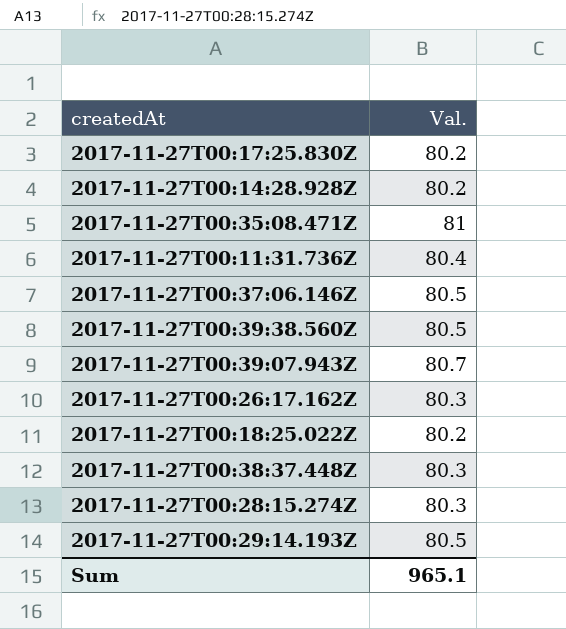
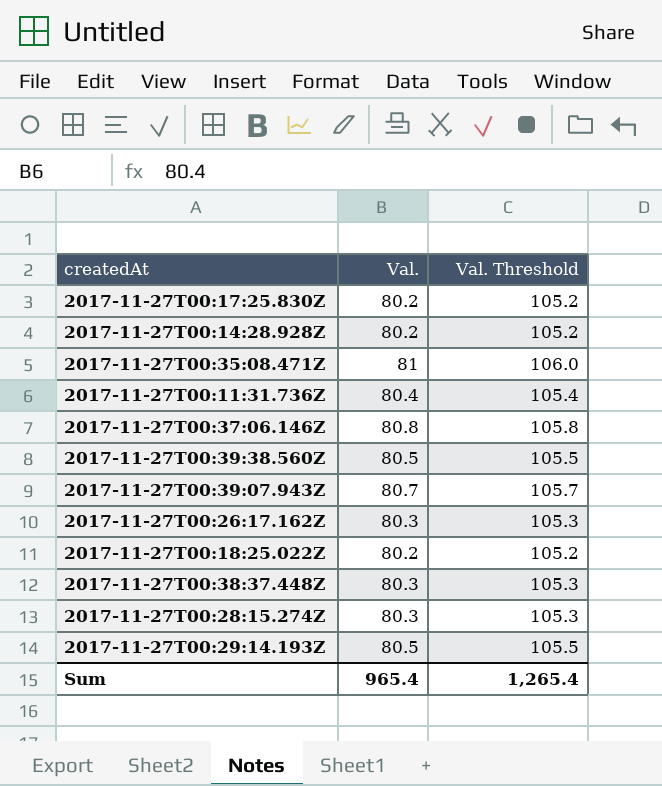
column Val. Threshold | formula: none -> [Val.] + 25
2017-11-27T00:37:06.146Z | Val.: 80.5 -> 80.8
Sum | Val.: 965.1 -> 965.4

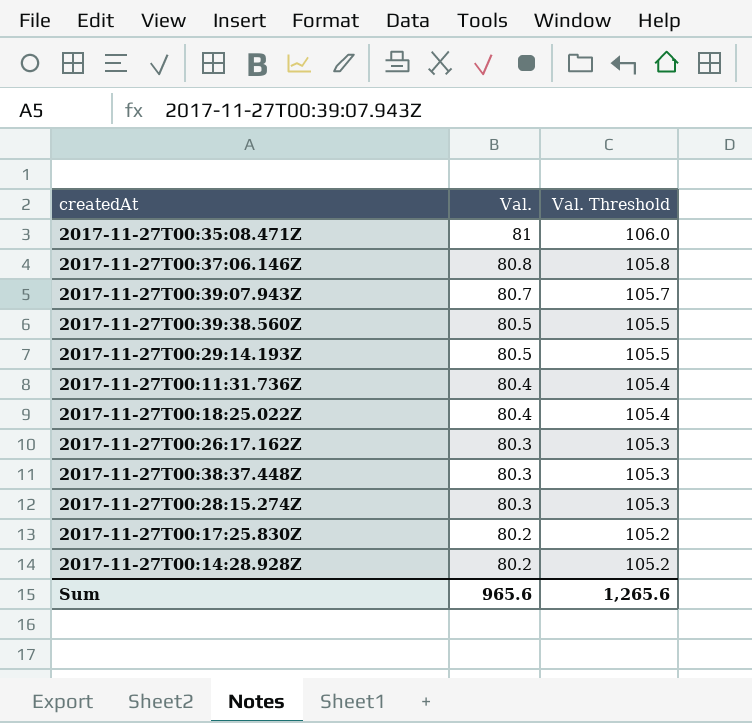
row order: none -> Val. descending
2017-11-27T00:18:25.022Z | Val.: 80.2 -> 80.4
2017-11-27T00:18:25.022Z | Val. Threshold: 105.2 -> 105.4
Sum | Val.: 965.4 -> 965.6
Sum | Val. Threshold: 1,265.4 -> 1,265.6

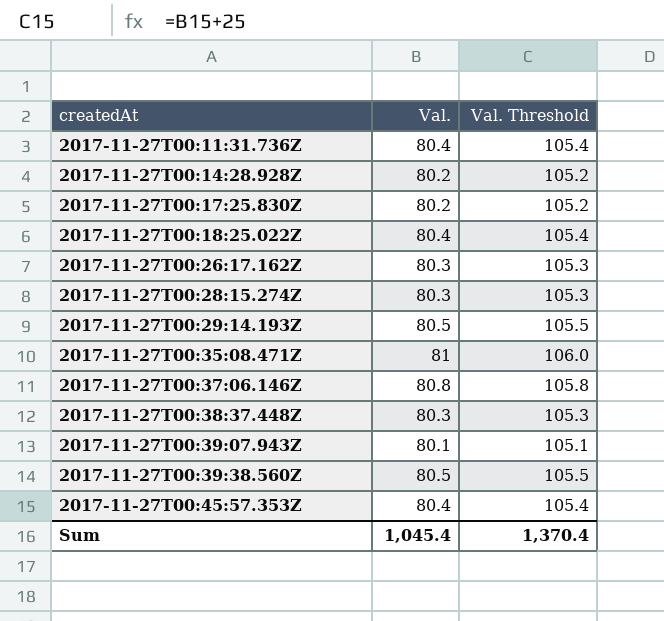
row order: Val. descending -> createdAt ascending
2017-11-27T00:39:07.943Z | Val.: 80.7 -> 80.1
2017-11-27T00:39:07.943Z | Val. Threshold: 105.7 -> 105.1
row 2017-11-27T00:45:57.353Z: none -> 80.4 | 105.4
Sum | Val.: 965.6 -> 1,045.4
Sum | Val. Threshold: 1,265.6 -> 1,370.4

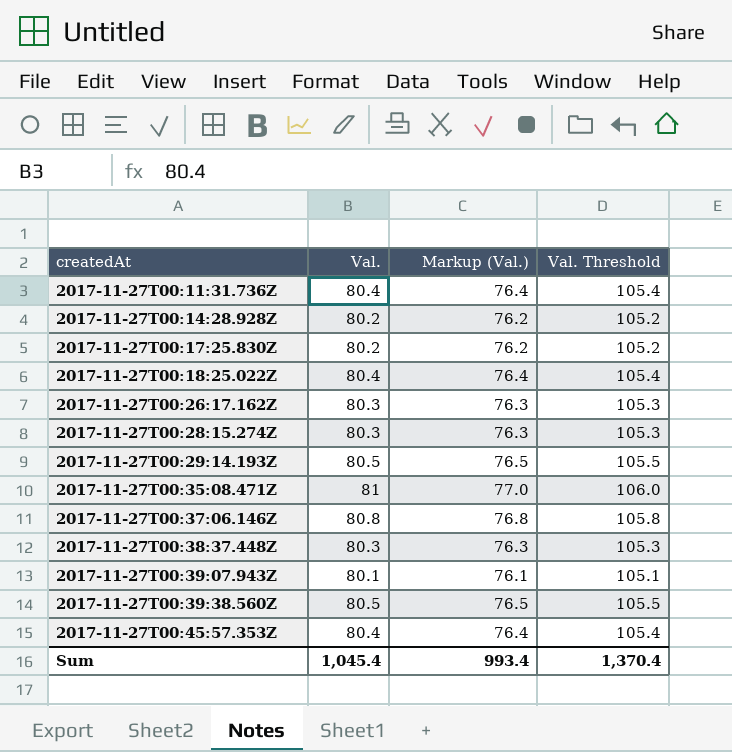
column Markup (Val.) | formula: none -> [Val.] * 0.95

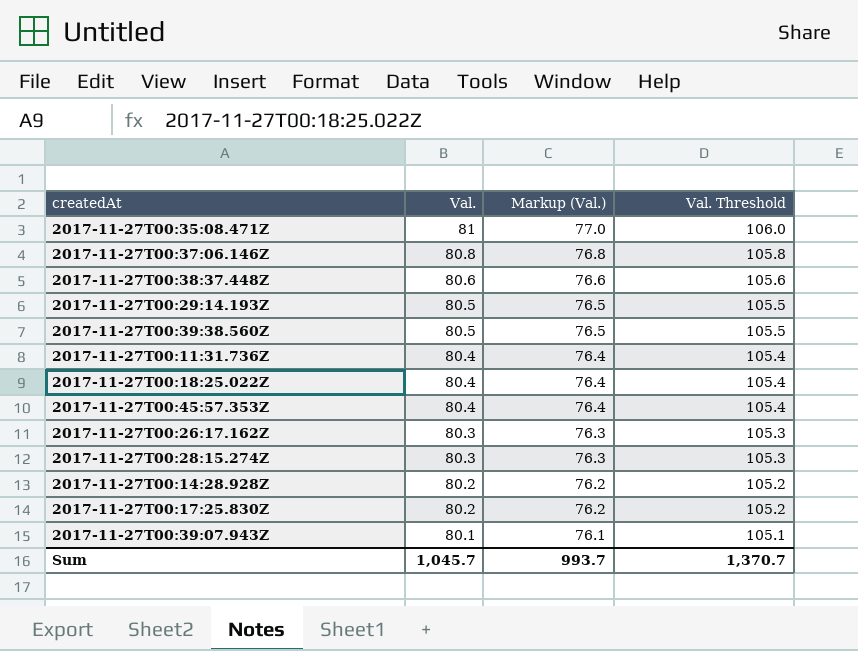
row order: createdAt ascending -> Val. descending
2017-11-27T00:38:37.448Z | Val.: 80.3 -> 80.6
2017-11-27T00:38:37.448Z | Markup (Val.): 76.3 -> 76.6
2017-11-27T00:38:37.448Z | Val. Threshold: 105.3 -> 105.6
Sum | Val.: 1,045.4 -> 1,045.7
Sum | Markup (Val.): 993.4 -> 993.7
Sum | Val. Threshold: 1,370.4 -> 1,370.7

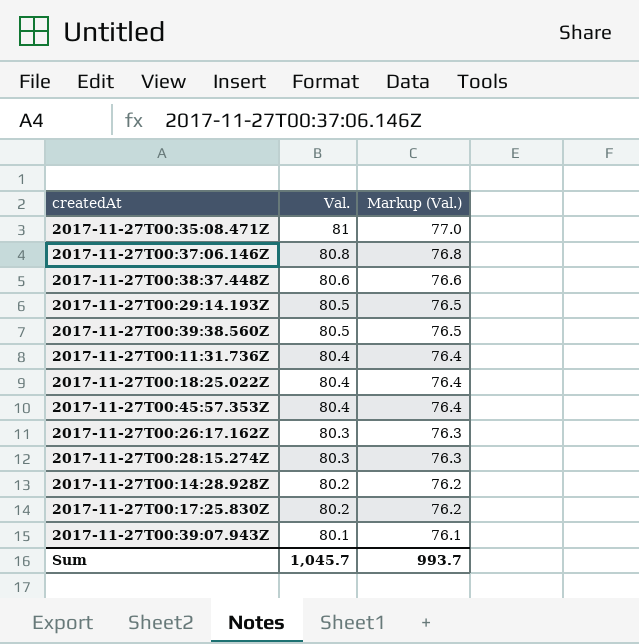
column Val. Threshold | formula: [Val.] + 25 -> none

